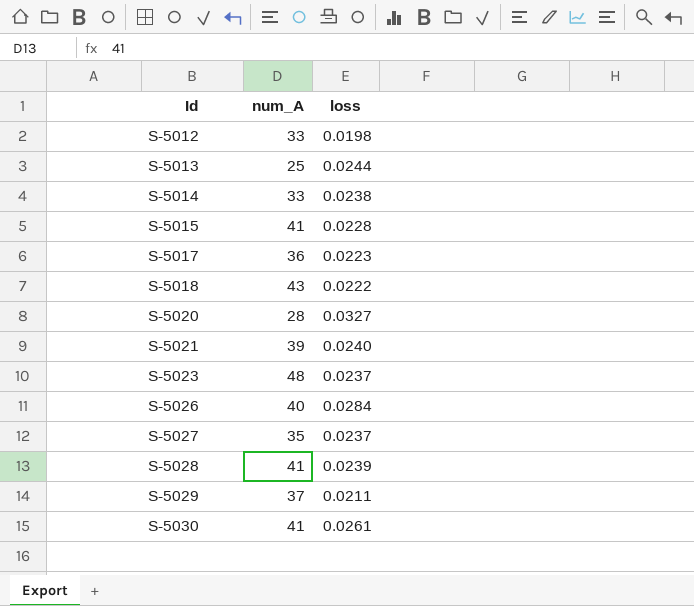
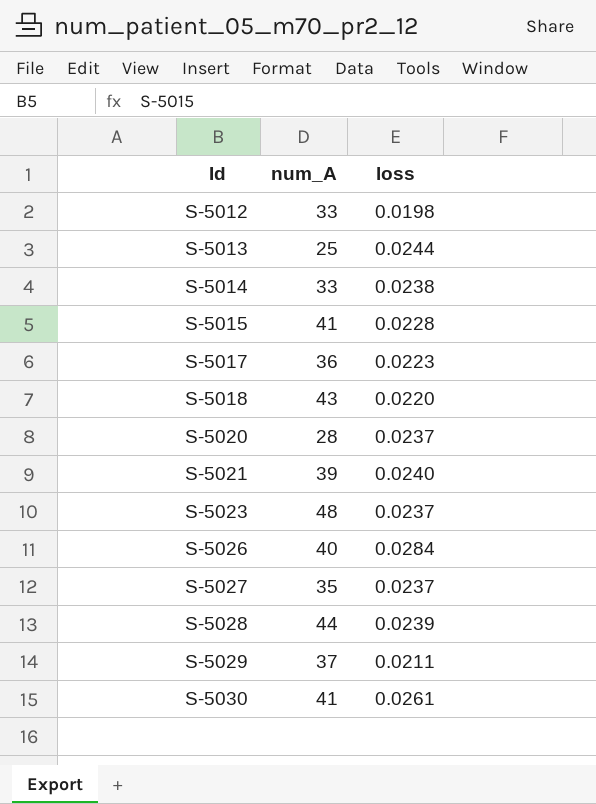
S-5018 | loss: 0.0222 -> 0.0220
S-5020 | loss: 0.0327 -> 0.0237
S-5028 | num_A: 41 -> 44

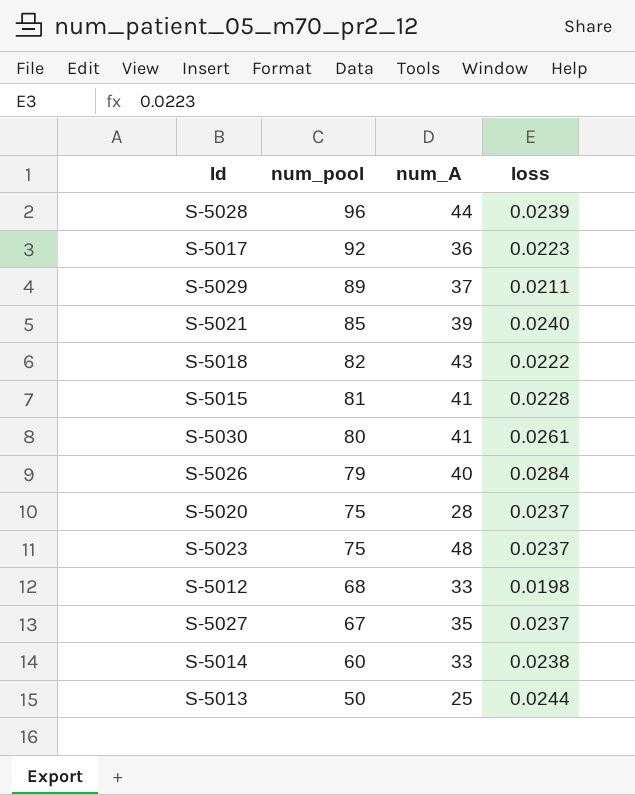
row order: Id ascending -> num_pool descending
column num_pool | position: none -> 2
S-5018 | loss: 0.0220 -> 0.0222

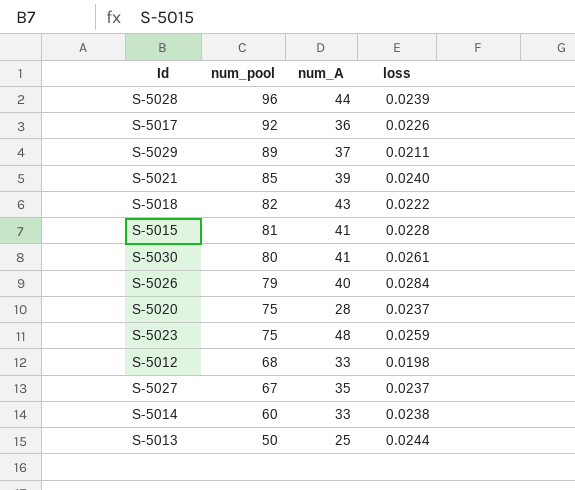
S-5017 | loss: 0.0223 -> 0.0226
S-5023 | loss: 0.0237 -> 0.0259

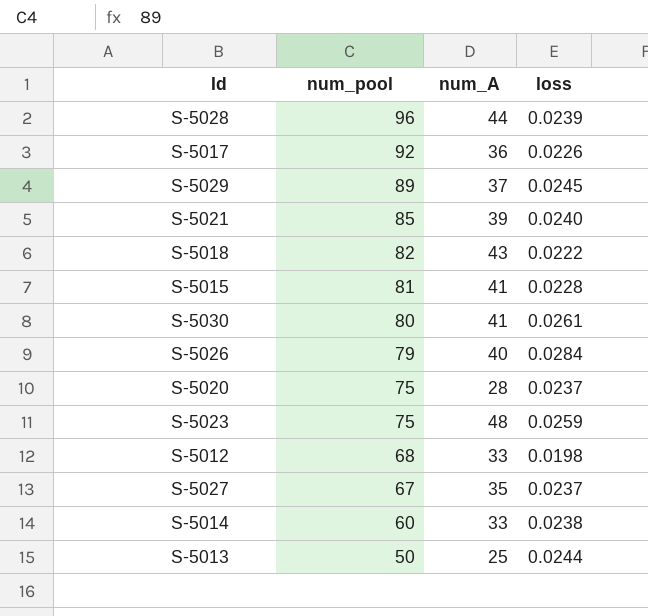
S-5029 | loss: 0.0211 -> 0.0245

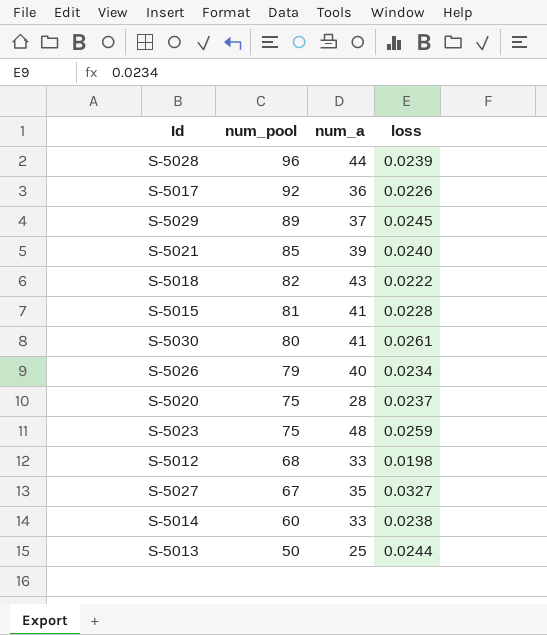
column name: num_A -> num_a
S-5026 | loss: 0.0284 -> 0.0234
S-5027 | loss: 0.0237 -> 0.0327

